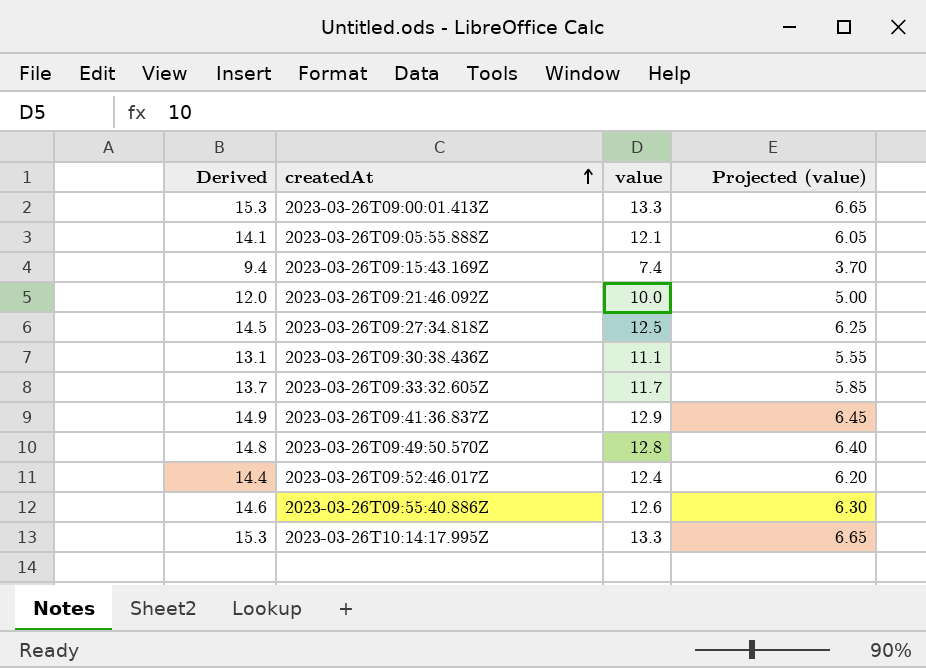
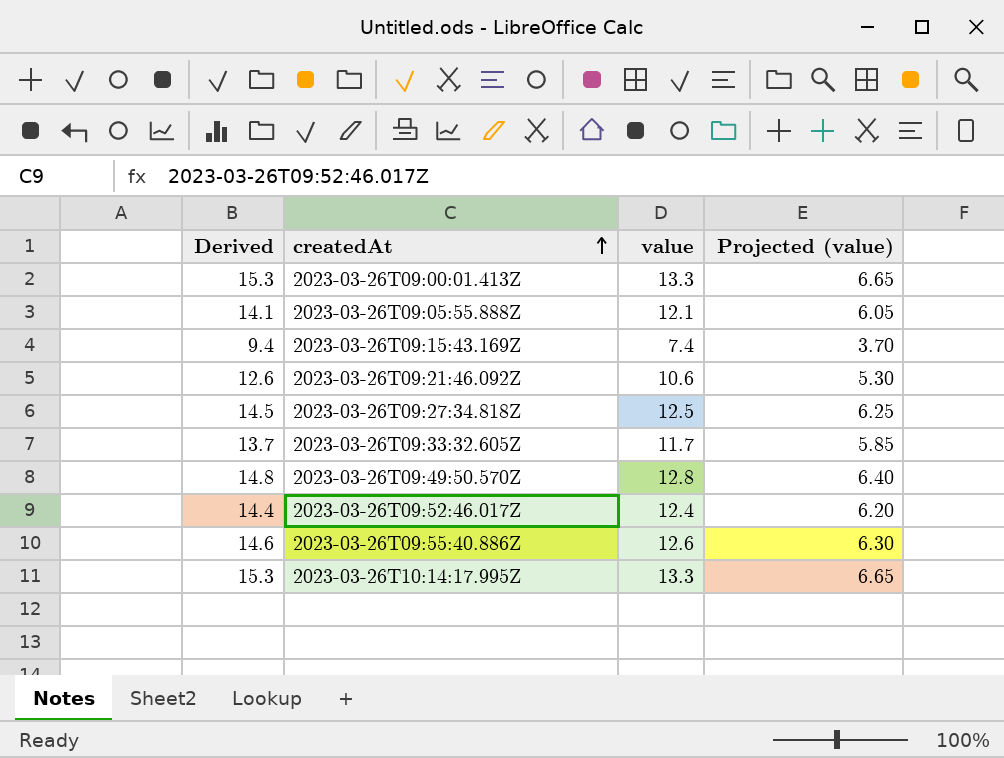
row 2023-03-26T09:30:38.436Z: 13.1 | 11.1 | 5.55 -> none
row 2023-03-26T09:41:36.837Z: 14.9 | 12.9 | 6.45 -> none
2023-03-26T09:21:46.092Z | Derived: 12.0 -> 12.6
2023-03-26T09:21:46.092Z | value: 10.0 -> 10.6
2023-03-26T09:21:46.092Z | Projected (value): 5.00 -> 5.30

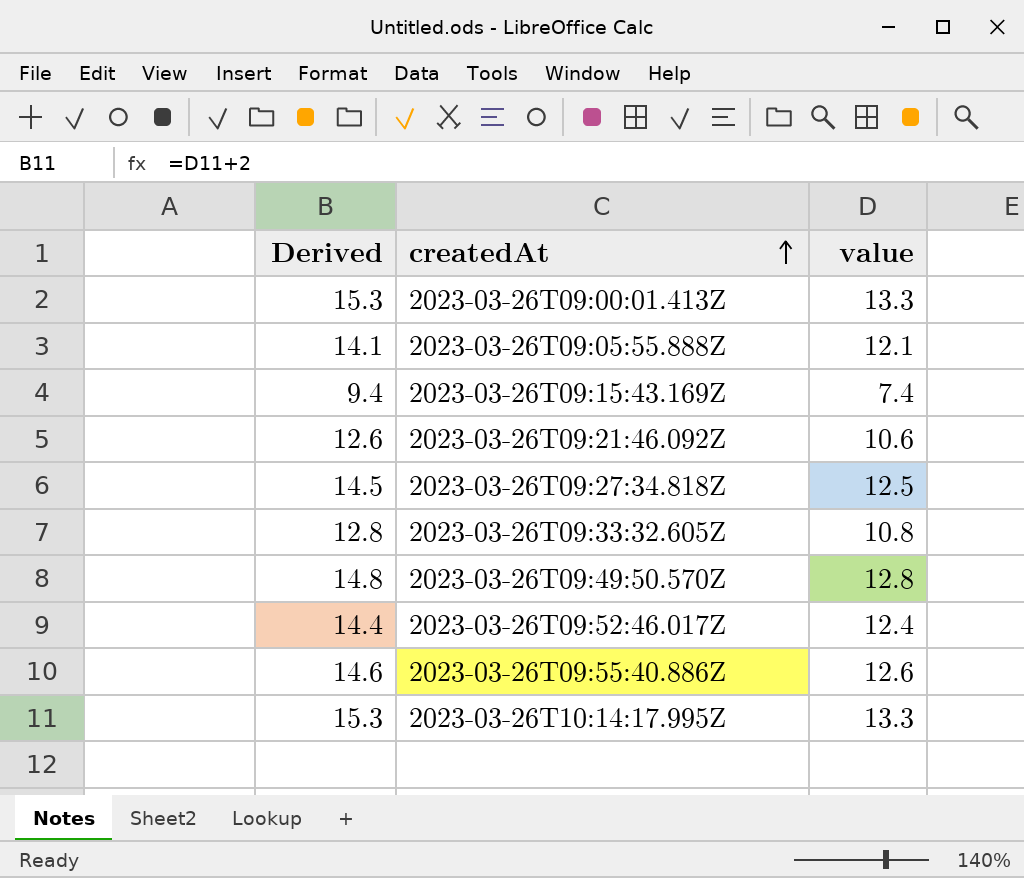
column Projected (value) | formula: [value] * 0.5 -> none
2023-03-26T09:33:32.605Z | Derived: 13.7 -> 12.8
2023-03-26T09:33:32.605Z | value: 11.7 -> 10.8

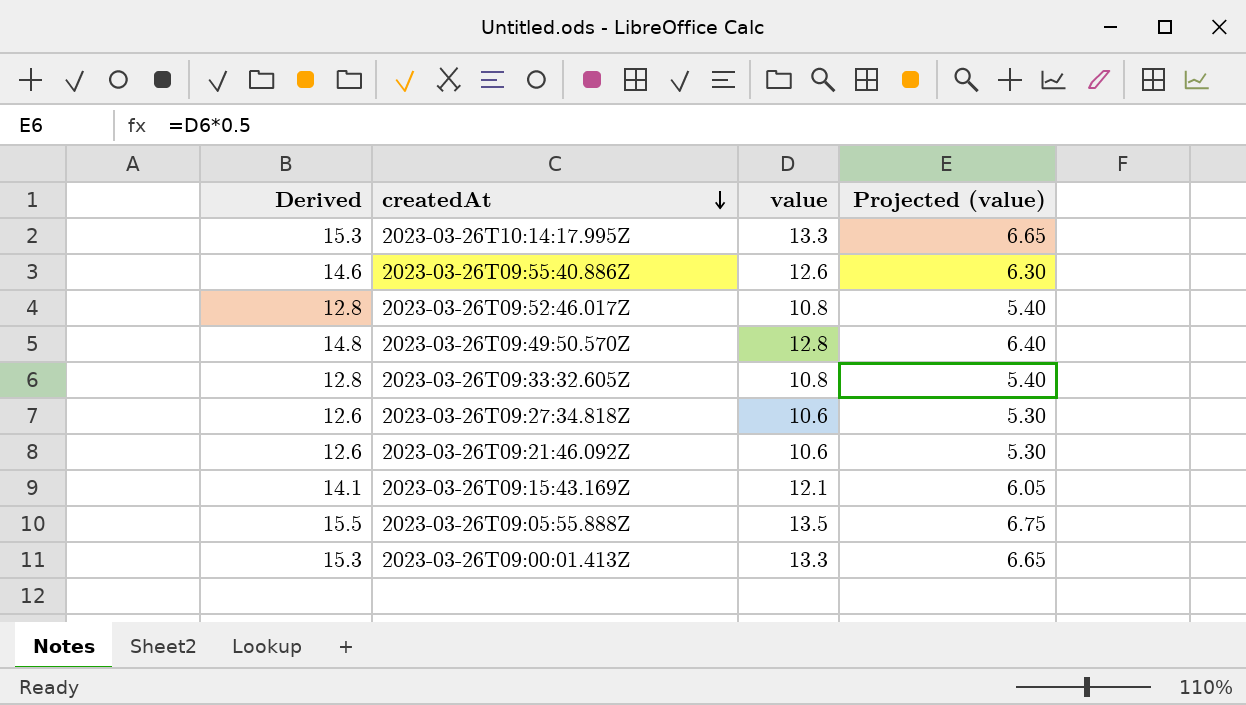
row order: createdAt ascending -> createdAt descending
column Projected (value) | formula: none -> [value] * 0.5
2023-03-26T09:52:46.017Z | Derived: 14.4 -> 12.8
2023-03-26T09:52:46.017Z | value: 12.4 -> 10.8
2023-03-26T09:27:34.818Z | Derived: 14.5 -> 12.6
2023-03-26T09:27:34.818Z | value: 12.5 -> 10.6
2023-03-26T09:15:43.169Z | Derived: 9.4 -> 14.1
2023-03-26T09:15:43.169Z | value: 7.4 -> 12.1
2023-03-26T09:05:55.888Z | Derived: 14.1 -> 15.5
2023-03-26T09:05:55.888Z | value: 12.1 -> 13.5

